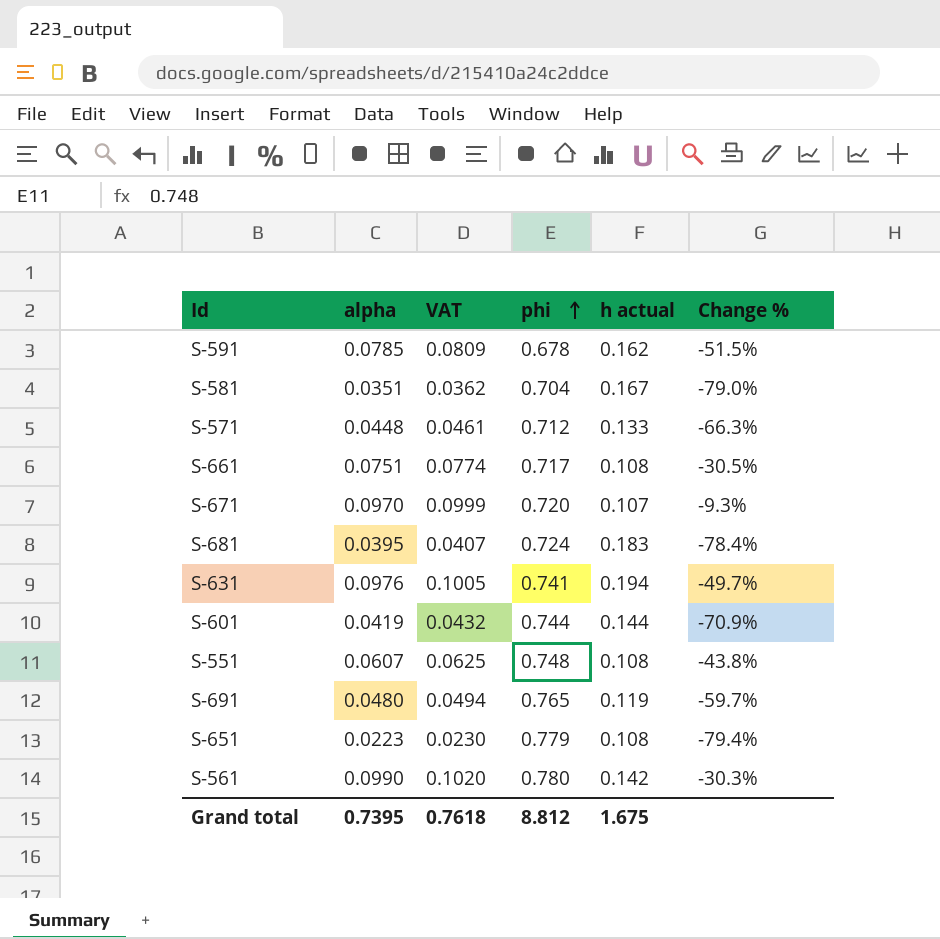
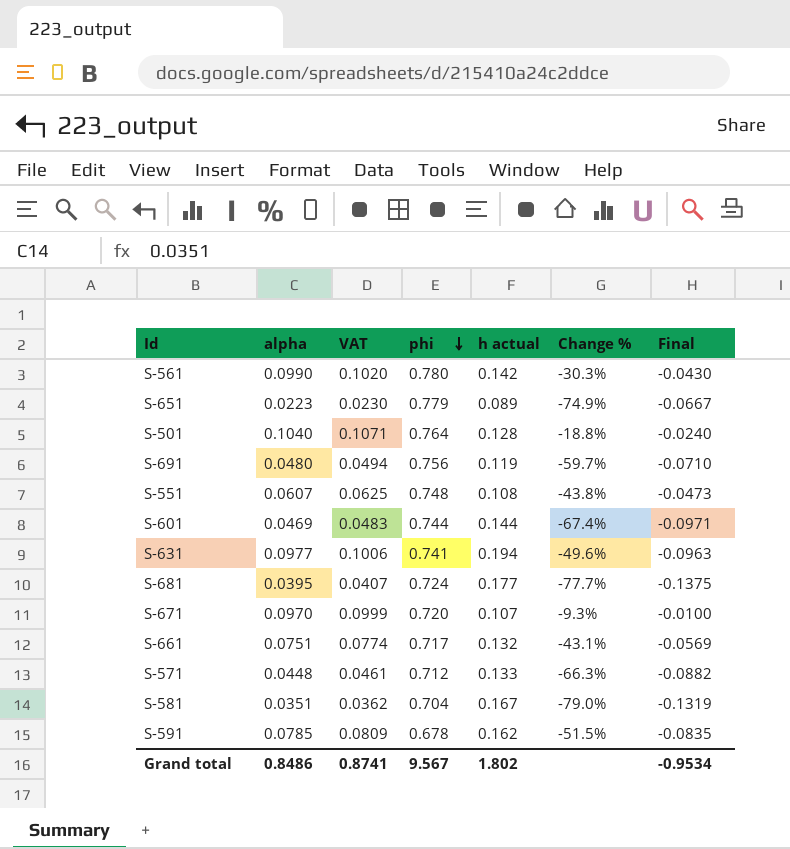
row order: phi ascending -> phi descending
column Final | formula: none -> [alpha] - [h actual]
S-651 | h actual: 0.108 -> 0.089
S-651 | Change %: -79.4% -> -74.9%
row S-501: none -> 0.1040 | 0.1071 | 0.764 | 0.128 | -18.8% | -0.0240
S-691 | phi: 0.765 -> 0.756
S-601 | alpha: 0.0419 -> 0.0469
S-601 | VAT: 0.0432 -> 0.0483
S-601 | Change %: -70.9% -> -67.4%
S-631 | alpha: 0.0976 -> 0.0977
S-631 | VAT: 0.1005 -> 0.1006
S-631 | Change %: -49.7% -> -49.6%
S-681 | h actual: 0.183 -> 0.177
S-681 | Change %: -78.4% -> -77.7%
S-661 | h actual: 0.108 -> 0.132
S-661 | Change %: -30.5% -> -43.1%
Grand total | alpha: 0.7395 -> 0.8486
Grand total | VAT: 0.7618 -> 0.8741
Grand total | phi: 8.812 -> 9.567
Grand total | h actual: 1.675 -> 1.802

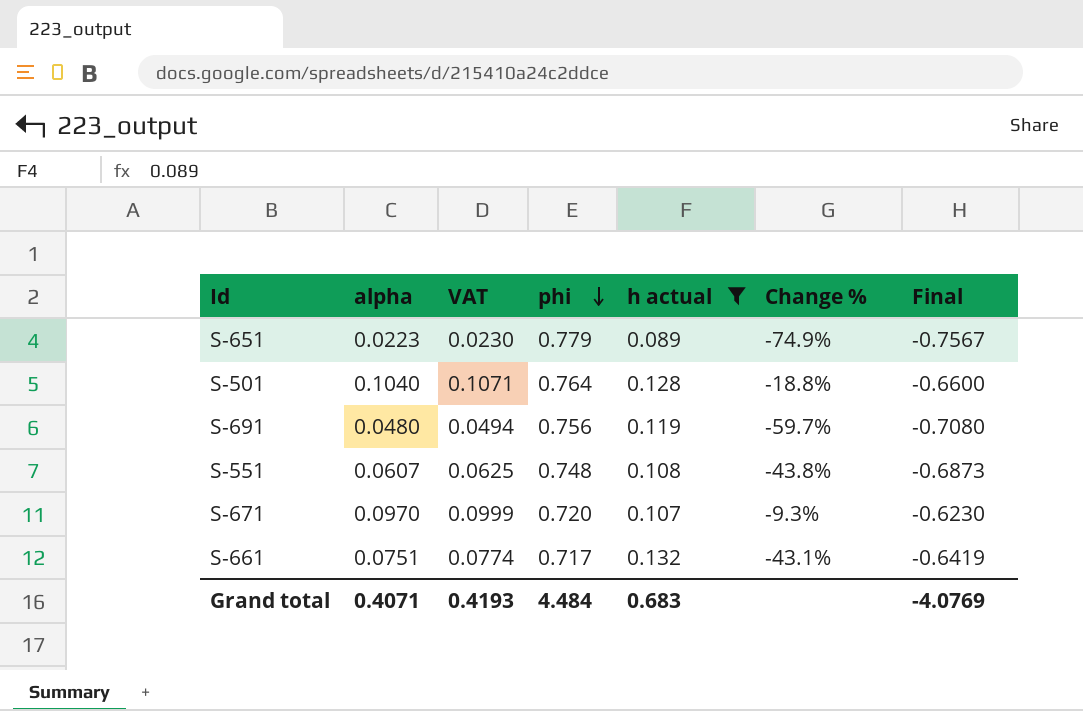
filter: none -> h actual <= 0.132
column Final | formula: [alpha] - [h actual] -> [alpha] - [phi]
Grand total | alpha: 0.8486 -> 0.4071
Grand total | VAT: 0.8741 -> 0.4193
Grand total | phi: 9.567 -> 4.484
Grand total | h actual: 1.802 -> 0.683
Grand total | Final: -0.9534 -> -4.0769

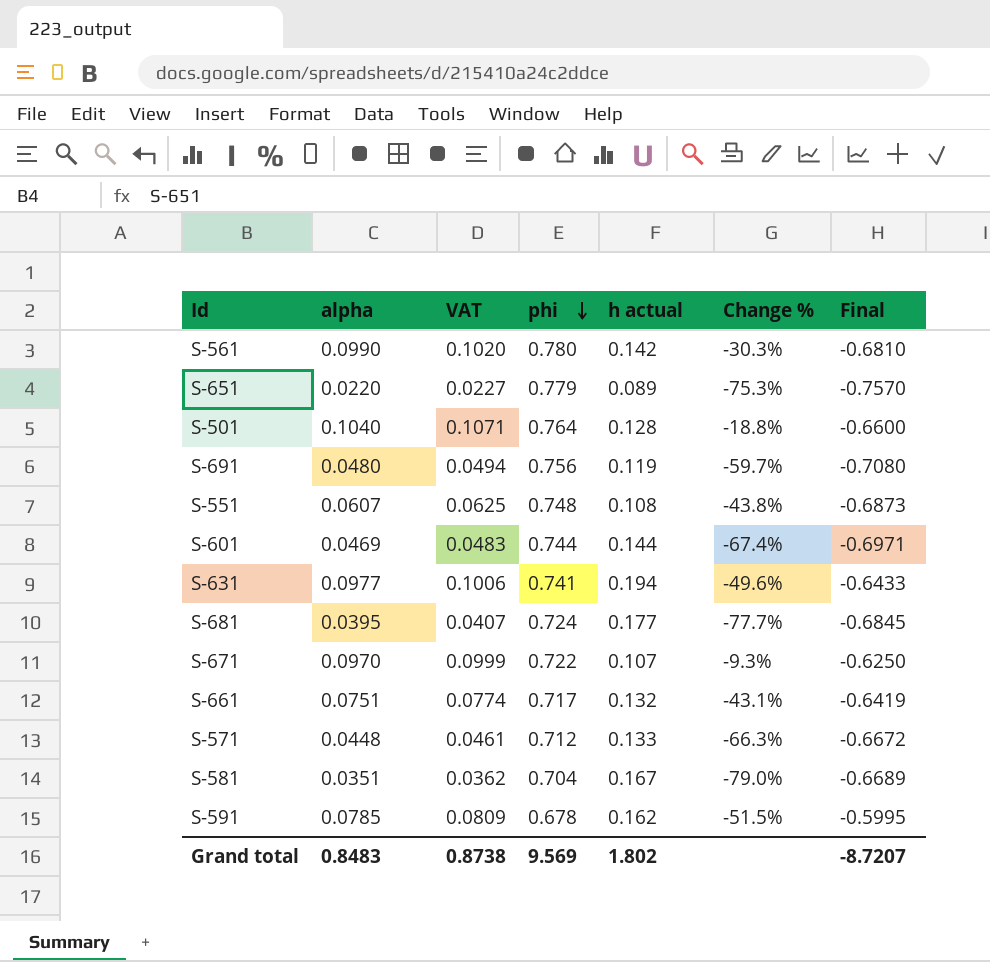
filter: h actual <= 0.132 -> none
S-651 | alpha: 0.0223 -> 0.0220
S-651 | VAT: 0.0230 -> 0.0227
S-651 | Change %: -74.9% -> -75.3%
S-651 | Final: -0.7567 -> -0.7570
S-671 | phi: 0.720 -> 0.722
S-671 | Final: -0.6230 -> -0.6250
Grand total | alpha: 0.4071 -> 0.8483
Grand total | VAT: 0.4193 -> 0.8738
Grand total | phi: 4.484 -> 9.569
Grand total | h actual: 0.683 -> 1.802
Grand total | Final: -4.0769 -> -8.7207

